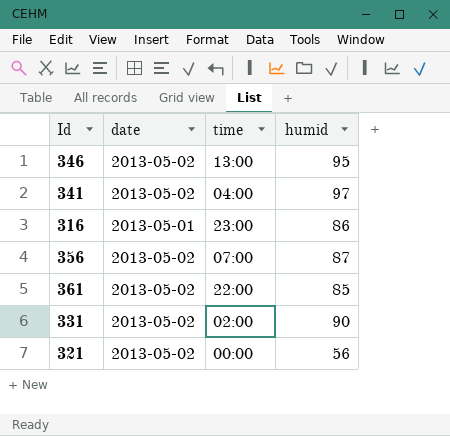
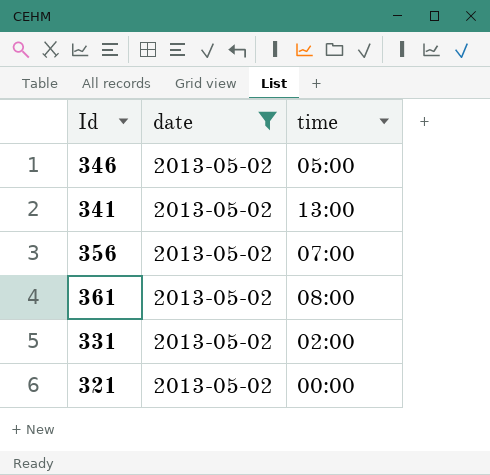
filter: none -> date = 2013-05-02
column humid | position: 4 -> none
346 | time: 13:00 -> 05:00
341 | time: 04:00 -> 13:00
361 | time: 22:00 -> 08:00

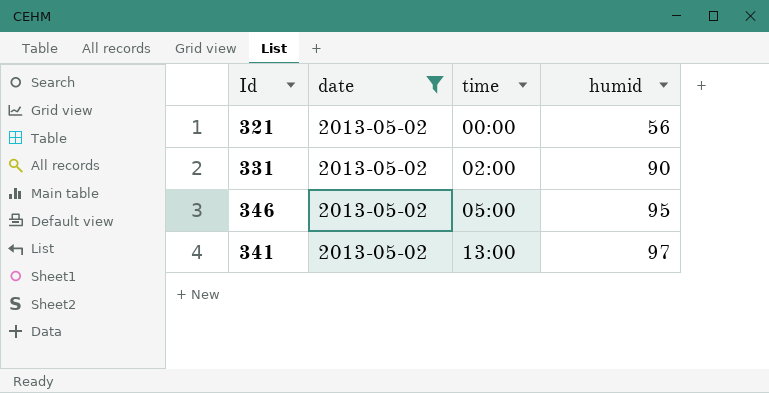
row order: none -> time ascending
column humid | position: none -> 4
row 356: 2013-05-02 | 07:00 -> none
row 361: 2013-05-02 | 08:00 -> none

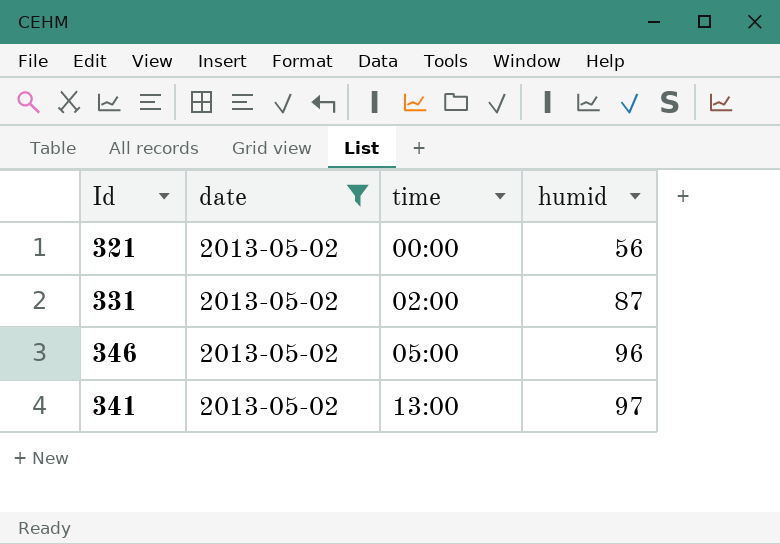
331 | humid: 90 -> 87
346 | humid: 95 -> 96

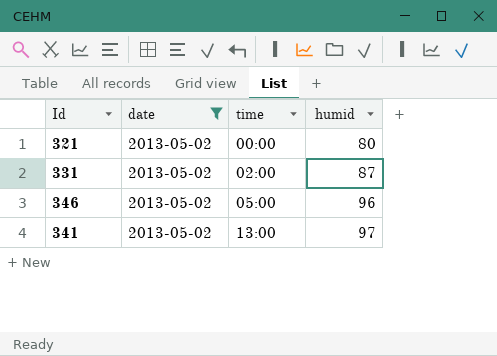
321 | humid: 56 -> 80

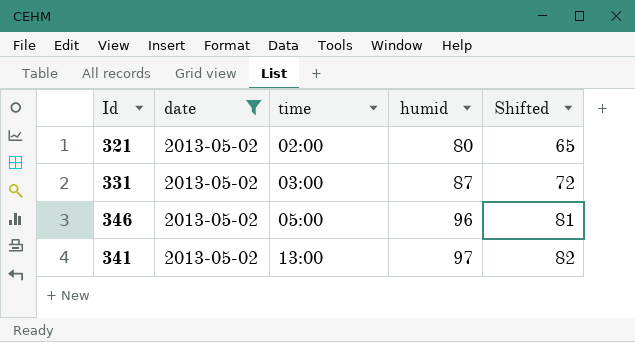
column Shifted | formula: none -> [humid] - 15
321 | time: 00:00 -> 02:00
331 | time: 02:00 -> 03:00

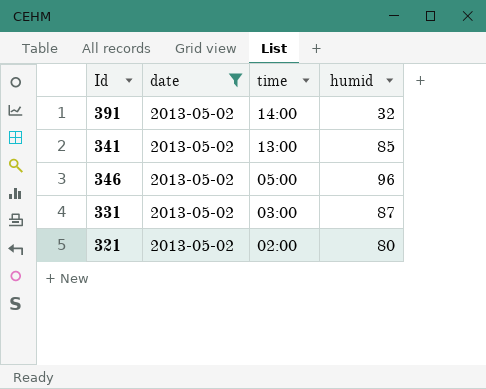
row order: time ascending -> time descending
column Shifted | formula: [humid] - 15 -> none
row 391: none -> 2013-05-02 | 14:00 | 32
341 | humid: 97 -> 85

